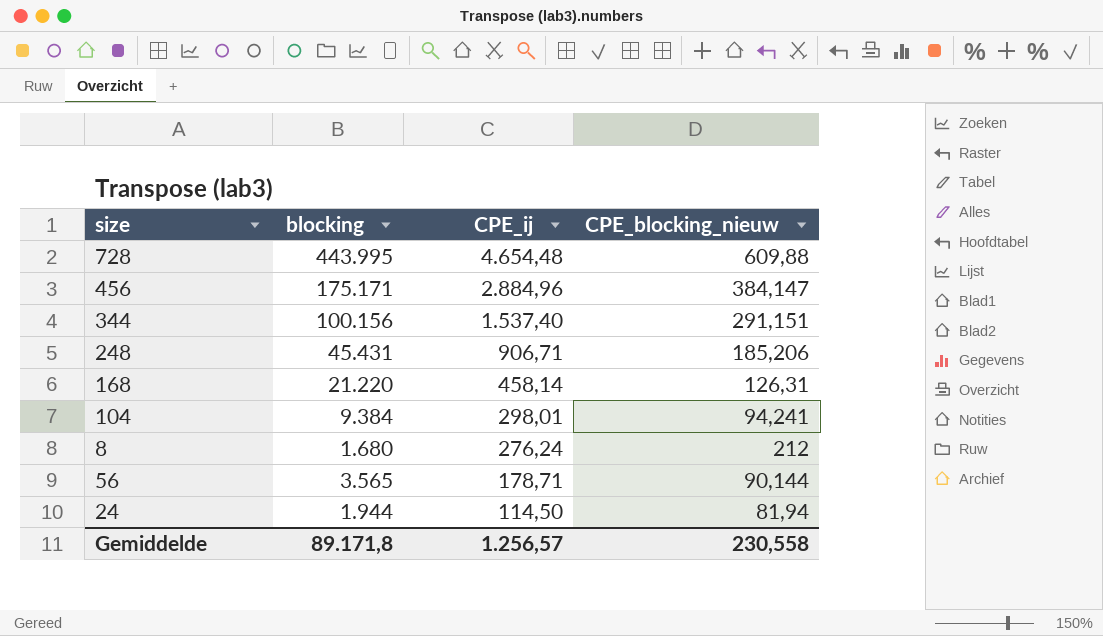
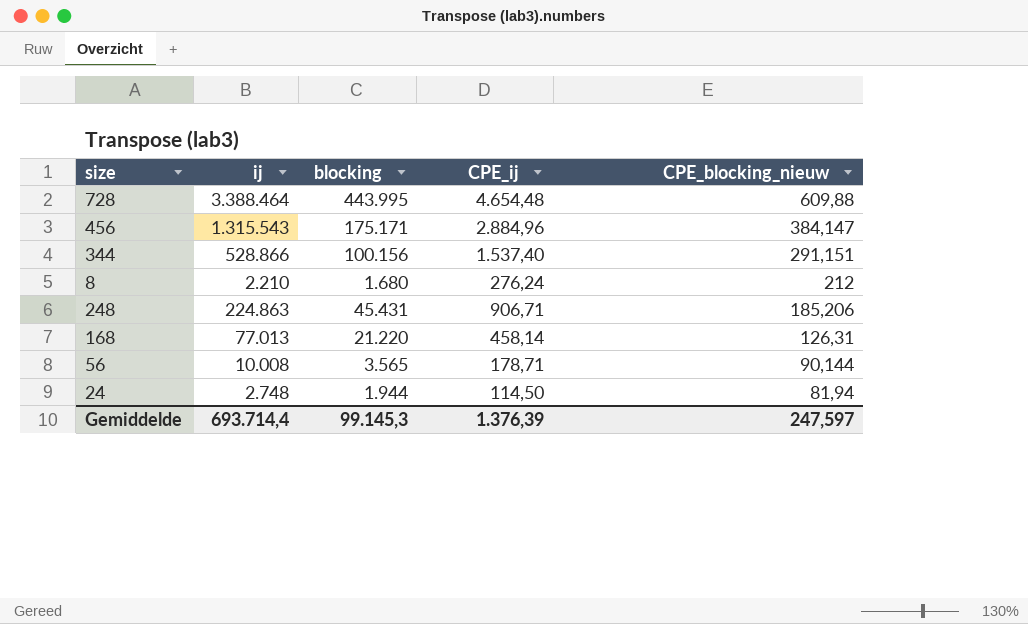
row order: CPE_ij descending -> CPE_blocking_nieuw descending
column ij | position: none -> 2
row 104: 9.384 | 298,01 | 94,241 -> none
Gemiddelde | blocking: 89.171,8 -> 99.145,3
Gemiddelde | CPE_ij: 1.256,57 -> 1.376,39
Gemiddelde | CPE_blocking_nieuw: 230,558 -> 247,597

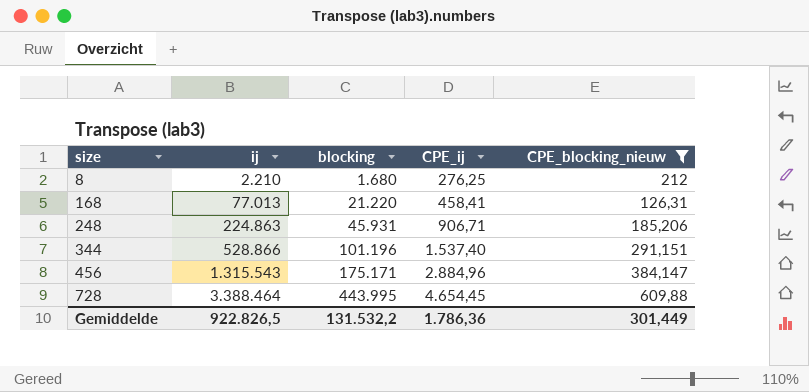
filter: none -> CPE_blocking_nieuw >= 126,31
row order: CPE_blocking_nieuw descending -> size ascending
8 | CPE_ij: 276,24 -> 276,25
168 | CPE_ij: 458,14 -> 458,41
248 | blocking: 45.431 -> 45.931
344 | blocking: 100.156 -> 101.196
728 | CPE_ij: 4.654,48 -> 4.654,45
Gemiddelde | ij: 693.714,4 -> 922.826,5
Gemiddelde | blocking: 99.145,3 -> 131.532,2
Gemiddelde | CPE_ij: 1.376,39 -> 1.786,36
Gemiddelde | CPE_blocking_nieuw: 247,597 -> 301,449

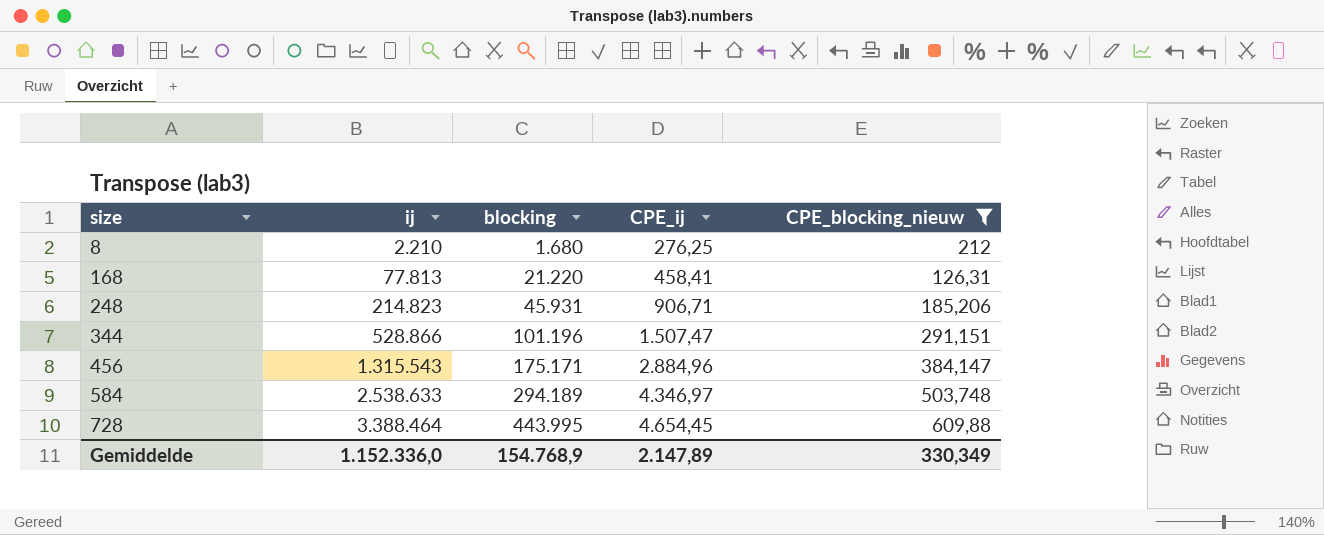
168 | ij: 77.013 -> 77.813
248 | ij: 224.863 -> 214.823
344 | CPE_ij: 1.537,40 -> 1.507,47
row 584: none -> 2.538.633 | 294.189 | 4.346,97 | 503,748
Gemiddelde | ij: 922.826,5 -> 1.152.336,0
Gemiddelde | blocking: 131.532,2 -> 154.768,9
Gemiddelde | CPE_ij: 1.786,36 -> 2.147,89
Gemiddelde | CPE_blocking_nieuw: 301,449 -> 330,349

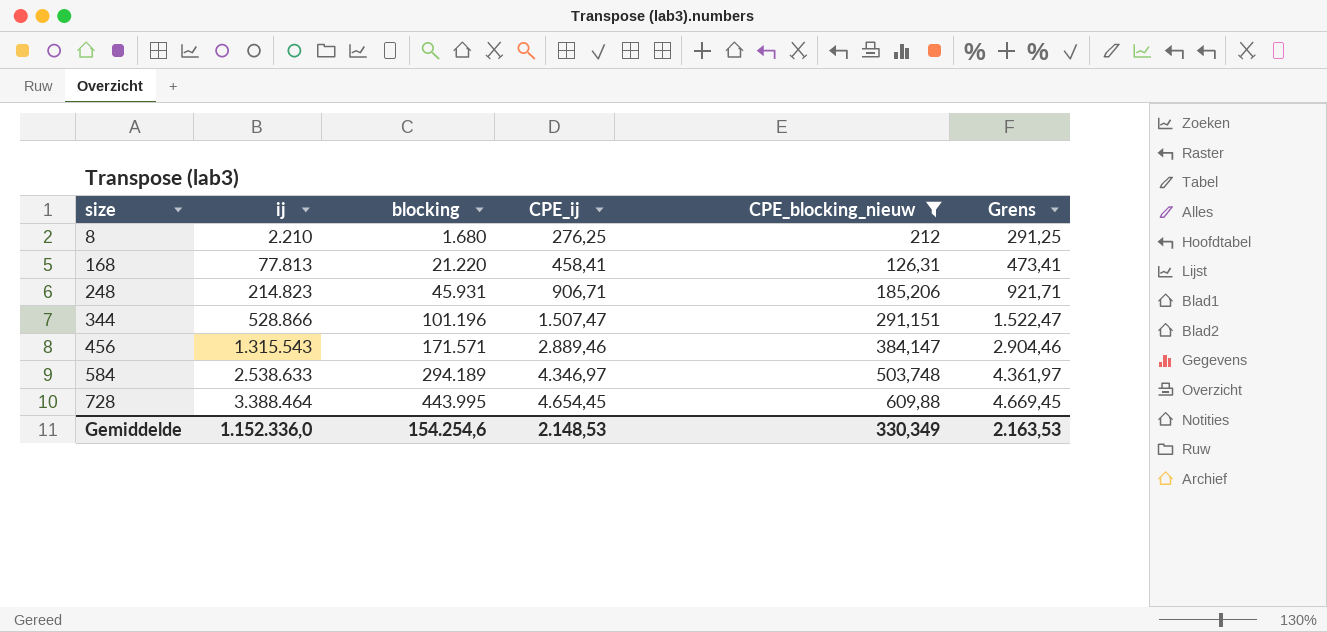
column Grens | formula: none -> [CPE_ij] + 15
456 | blocking: 175.171 -> 171.571
456 | CPE_ij: 2.884,96 -> 2.889,46
Gemiddelde | blocking: 154.768,9 -> 154.254,6
Gemiddelde | CPE_ij: 2.147,89 -> 2.148,53

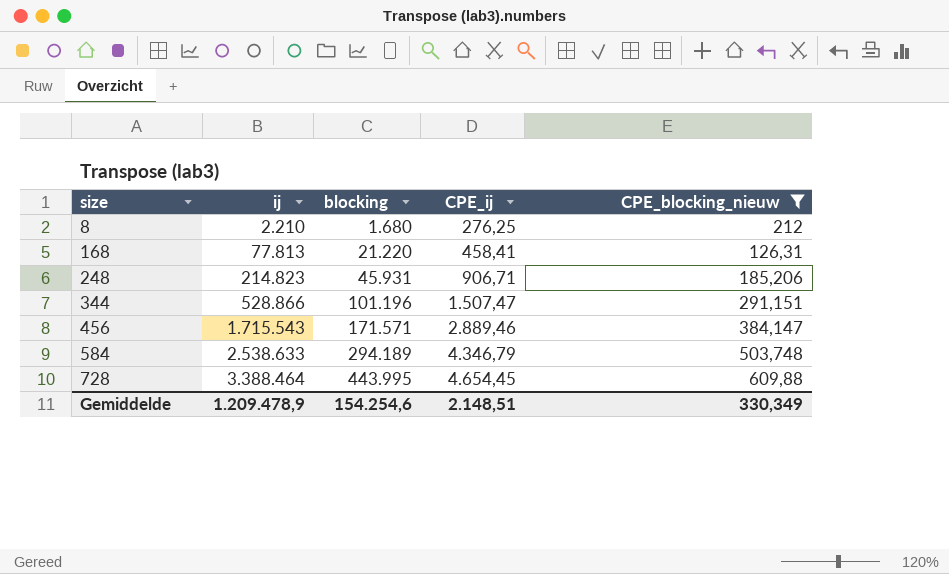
column Grens | formula: [CPE_ij] + 15 -> none
456 | ij: 1.315.543 -> 1.715.543
584 | CPE_ij: 4.346,97 -> 4.346,79
Gemiddelde | ij: 1.152.336,0 -> 1.209.478,9
Gemiddelde | CPE_ij: 2.148,53 -> 2.148,51

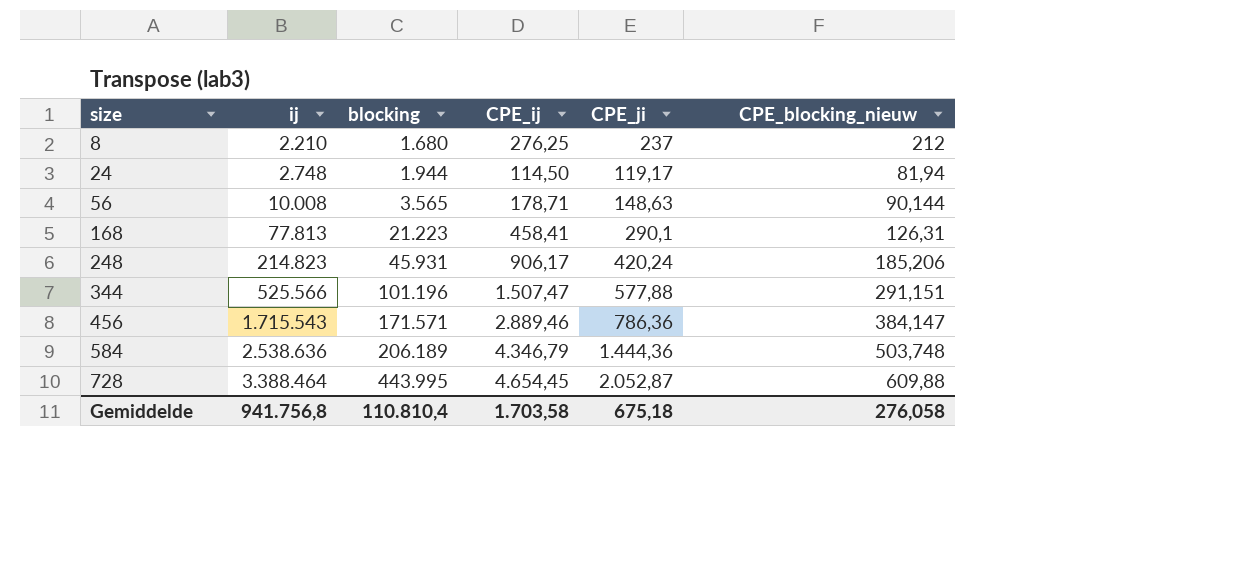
filter: CPE_blocking_nieuw >= 126,31 -> none
column CPE_ji | position: none -> 5
168 | blocking: 21.220 -> 21.223
248 | CPE_ij: 906,71 -> 906,17
344 | ij: 528.866 -> 525.566
584 | ij: 2.538.633 -> 2.538.636
584 | blocking: 294.189 -> 206.189
Gemiddelde | ij: 1.209.478,9 -> 941.756,8
Gemiddelde | blocking: 154.254,6 -> 110.810,4
Gemiddelde | CPE_ij: 2.148,51 -> 1.703,58
Gemiddelde | CPE_blocking_nieuw: 330,349 -> 276,058

